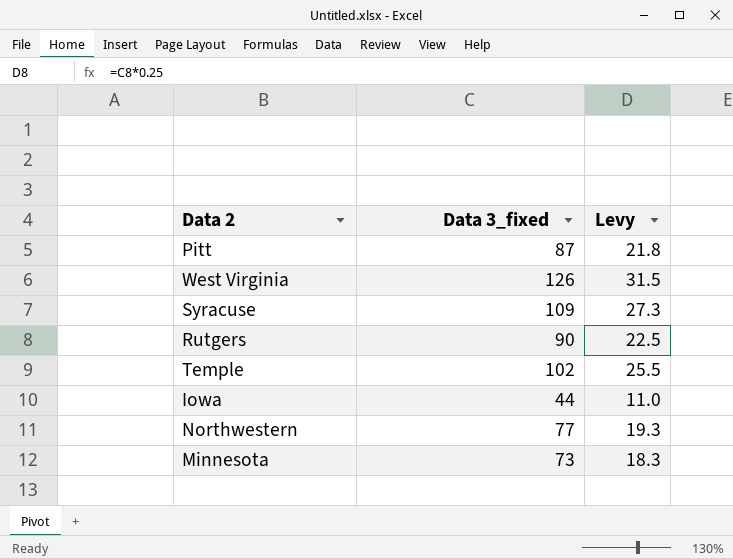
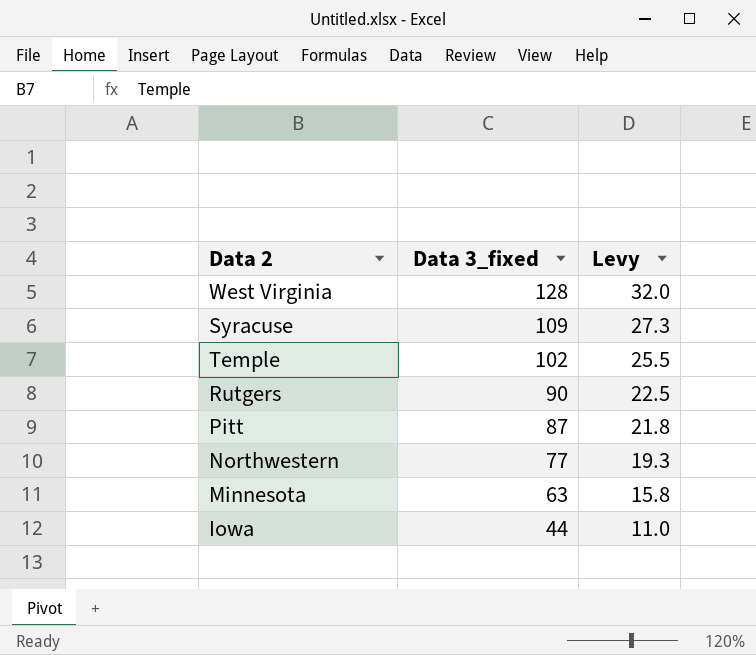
row order: none -> Data 3_fixed descending
West Virginia | Data 3_fixed: 126 -> 128
West Virginia | Levy: 31.5 -> 32.0
Minnesota | Data 3_fixed: 73 -> 63
Minnesota | Levy: 18.3 -> 15.8

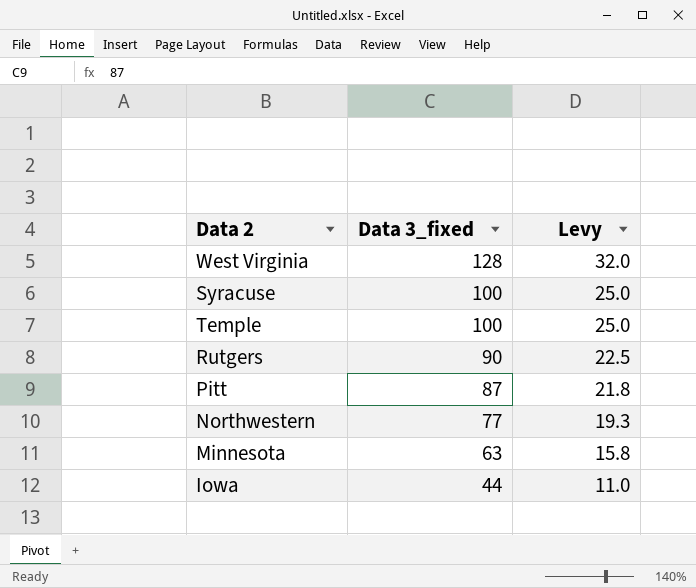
Syracuse | Data 3_fixed: 109 -> 100
Syracuse | Levy: 27.3 -> 25.0
Temple | Data 3_fixed: 102 -> 100
Temple | Levy: 25.5 -> 25.0

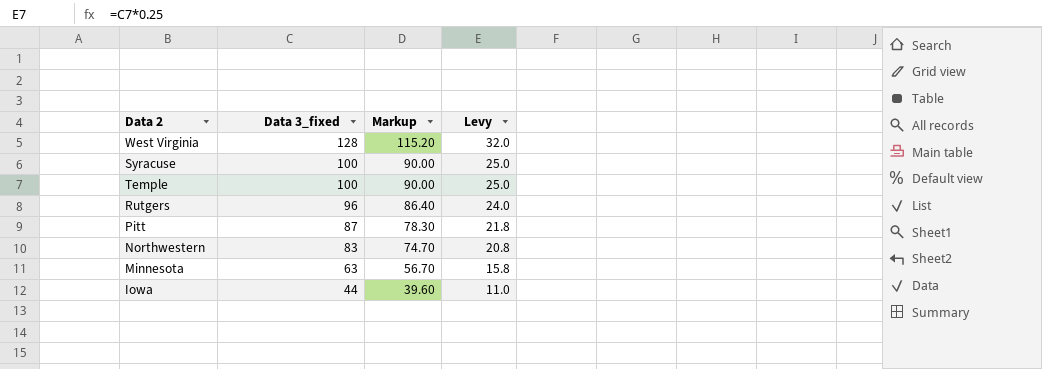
column Markup | formula: none -> [Data 3_fixed] * 0.9
Rutgers | Data 3_fixed: 90 -> 96
Rutgers | Levy: 22.5 -> 24.0
Northwestern | Data 3_fixed: 77 -> 83
Northwestern | Levy: 19.3 -> 20.8

